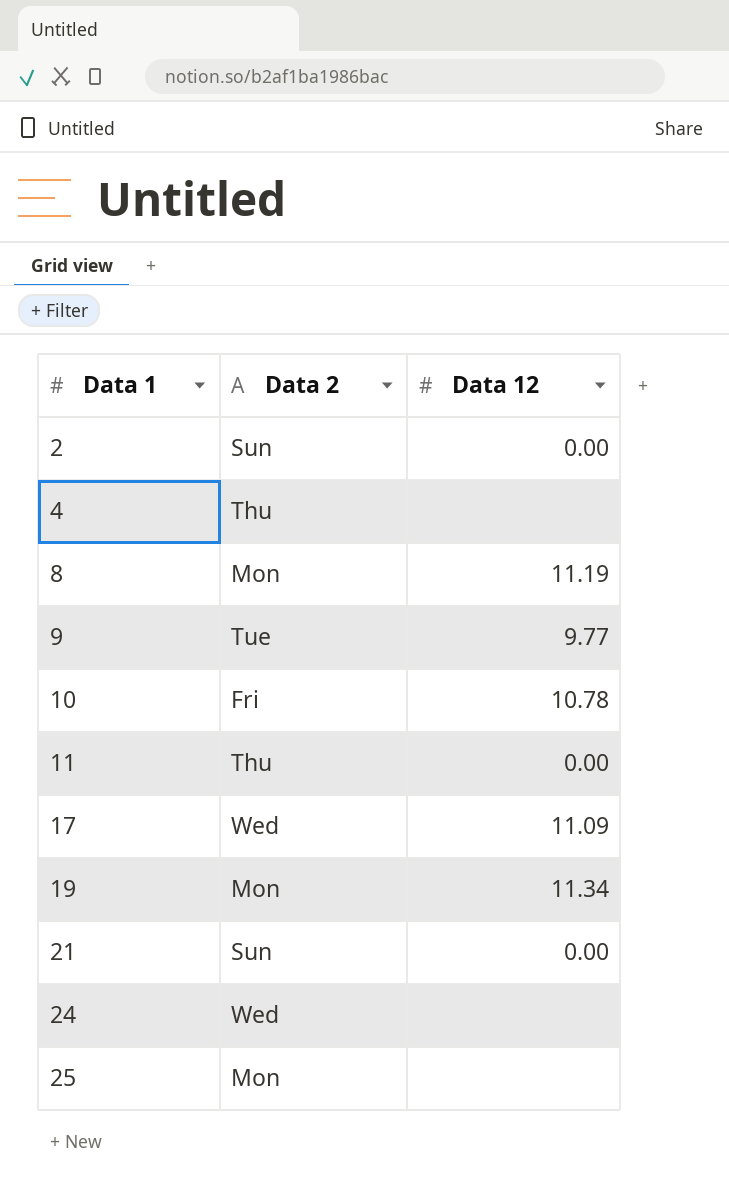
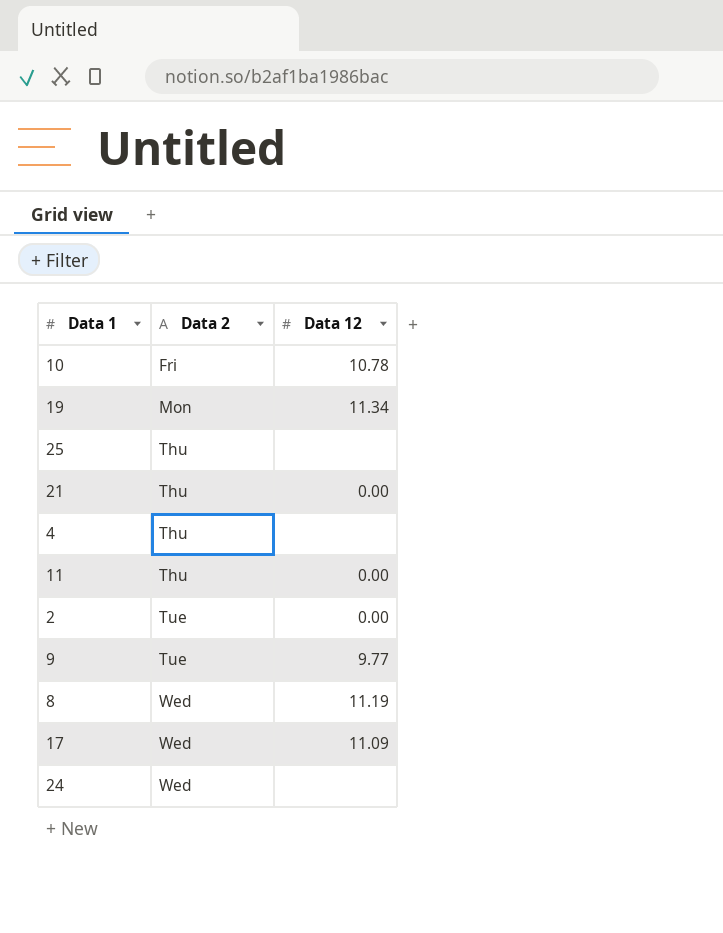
row order: Data 1 ascending -> Data 2 ascending
25 | Data 2: Mon -> Thu
21 | Data 2: Sun -> Thu
2 | Data 2: Sun -> Tue
8 | Data 2: Mon -> Wed

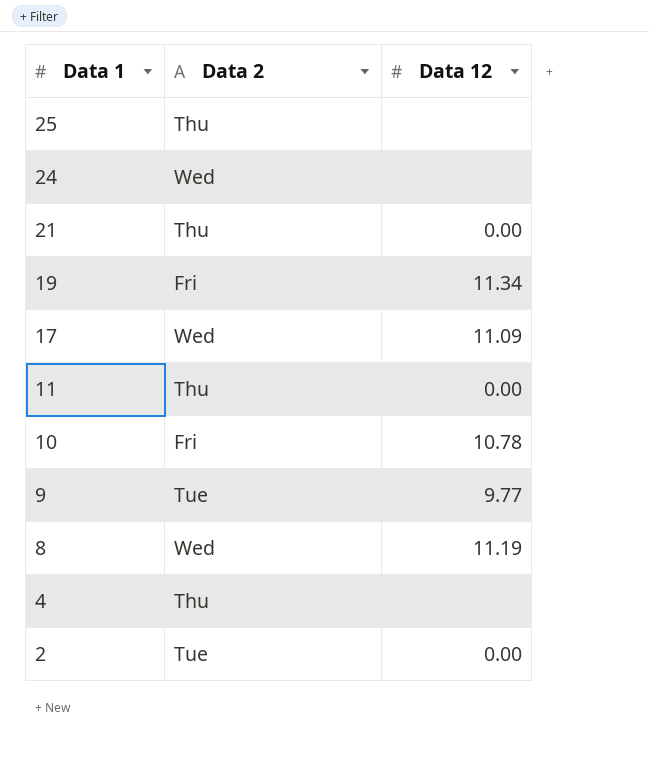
row order: Data 2 ascending -> Data 1 descending
19 | Data 2: Mon -> Fri

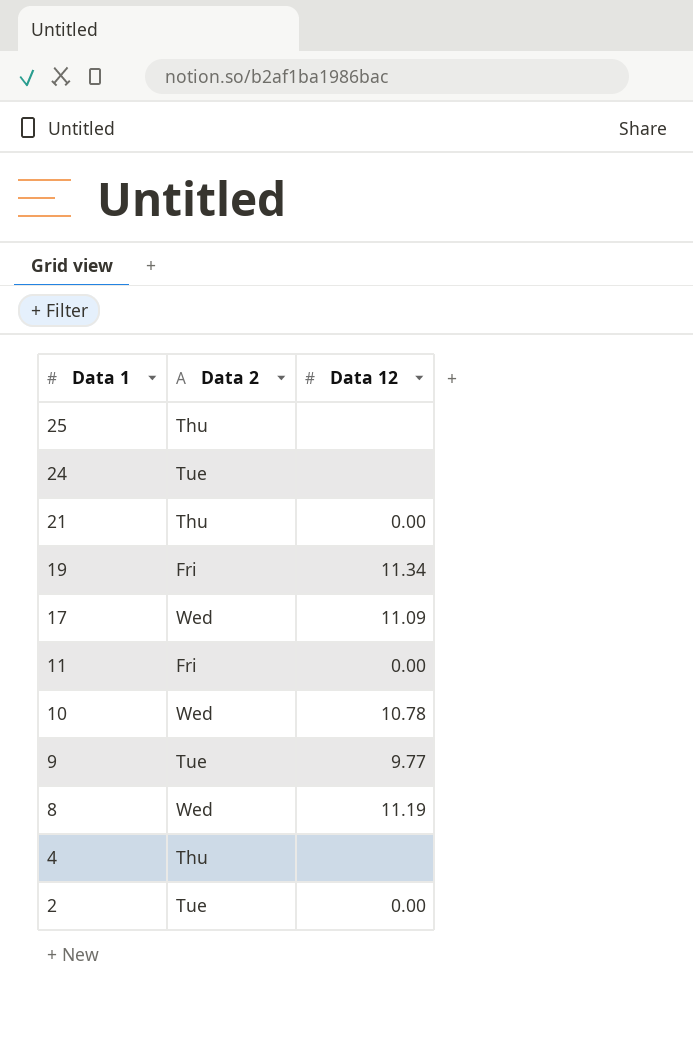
24 | Data 2: Wed -> Tue
11 | Data 2: Thu -> Fri
10 | Data 2: Fri -> Wed

